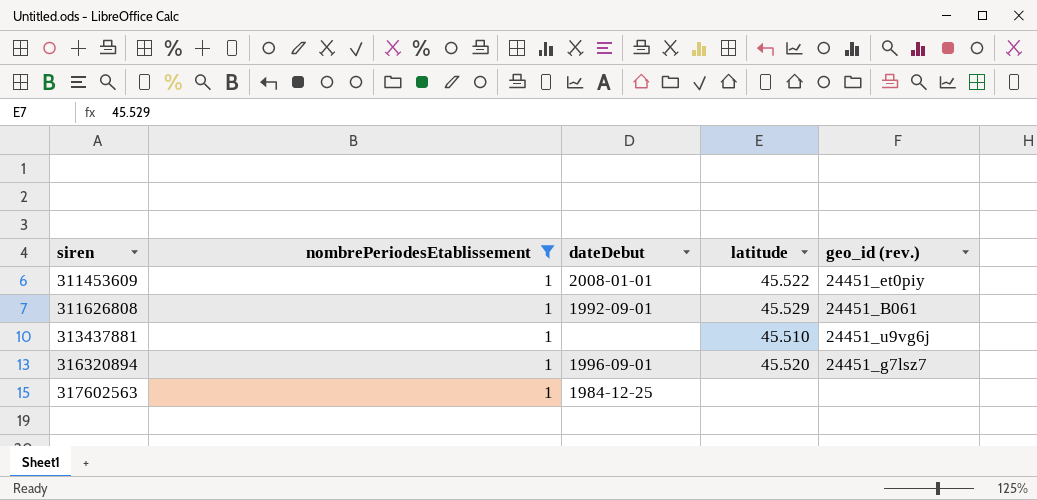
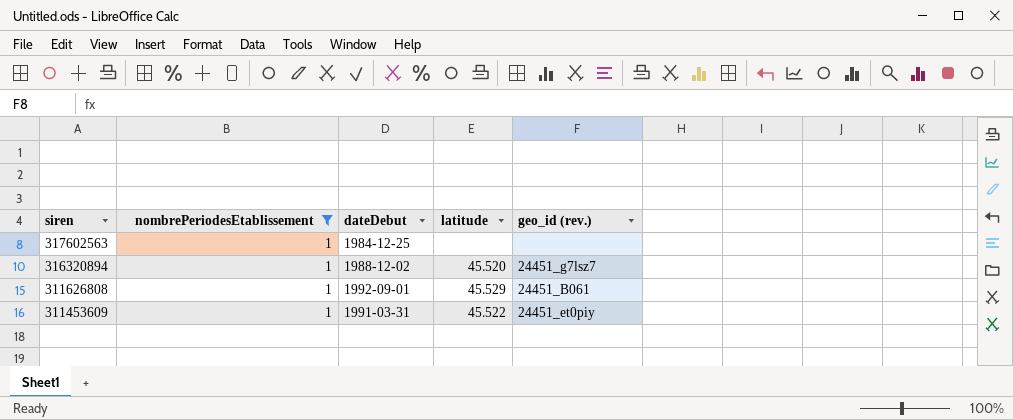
row order: siren ascending -> siren descending
row 313437881: 1 | none | 45.510 | 24451_u9vg6j -> none
316320894 | dateDebut: 1996-09-01 -> 1988-12-02
311453609 | dateDebut: 2008-01-01 -> 1991-03-31

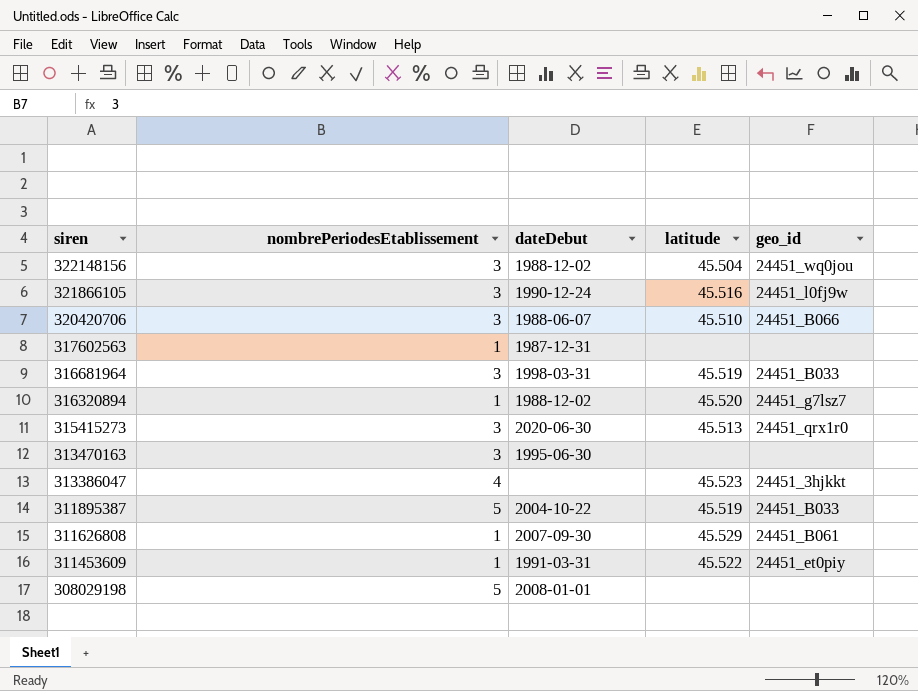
filter: nombrePeriodesEtablissement = 1 -> none
column name: geo_id (rev.) -> geo_id
317602563 | dateDebut: 1984-12-25 -> 1987-12-31
311626808 | dateDebut: 1992-09-01 -> 2007-09-30

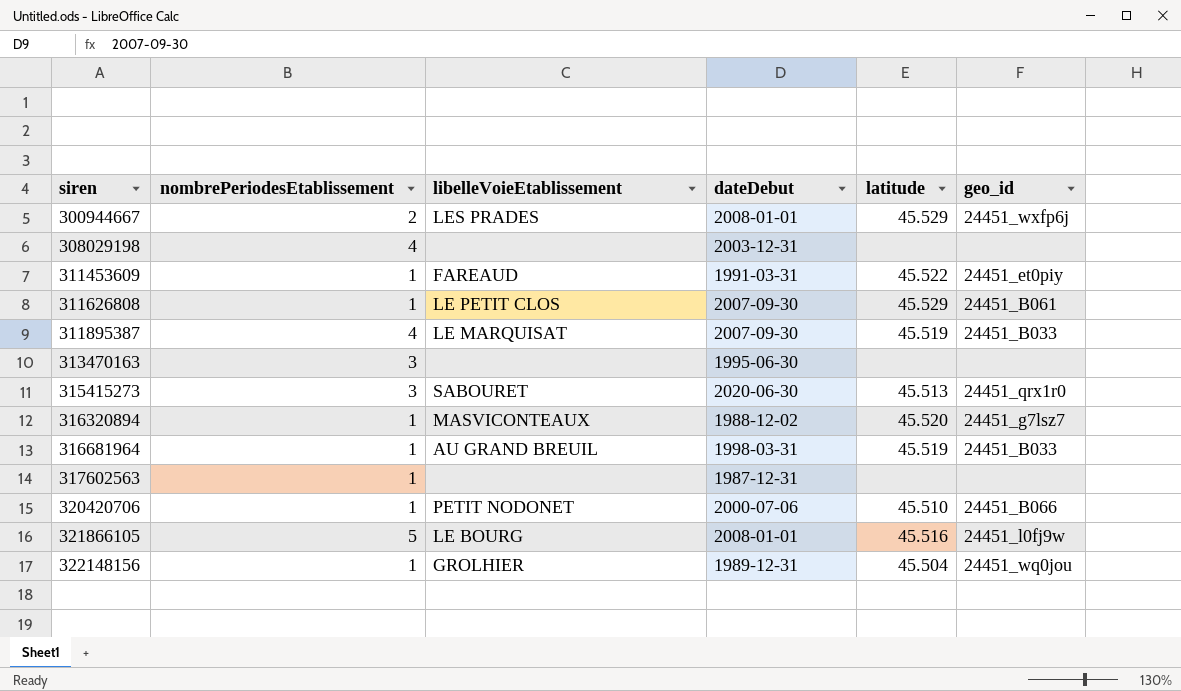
row order: siren descending -> siren ascending
column libelleVoieEtablissement | position: none -> 3
row 313386047: 4 | none | 45.523 | 24451_3hjkkt -> none
row 300944667: none -> 2 | LES PRADES | 2008-01-01 | 45.529 | 24451_wxfp6j
308029198 | nombrePeriodesEtablissement: 5 -> 4
308029198 | dateDebut: 2008-01-01 -> 2003-12-31
311895387 | nombrePeriodesEtablissement: 5 -> 4
311895387 | dateDebut: 2004-10-22 -> 2007-09-30
316681964 | nombrePeriodesEtablissement: 3 -> 1
320420706 | nombrePeriodesEtablissement: 3 -> 1
320420706 | dateDebut: 1988-06-07 -> 2000-07-06
321866105 | nombrePeriodesEtablissement: 3 -> 5
321866105 | dateDebut: 1990-12-24 -> 2008-01-01
322148156 | nombrePeriodesEtablissement: 3 -> 1
322148156 | dateDebut: 1988-12-02 -> 1989-12-31

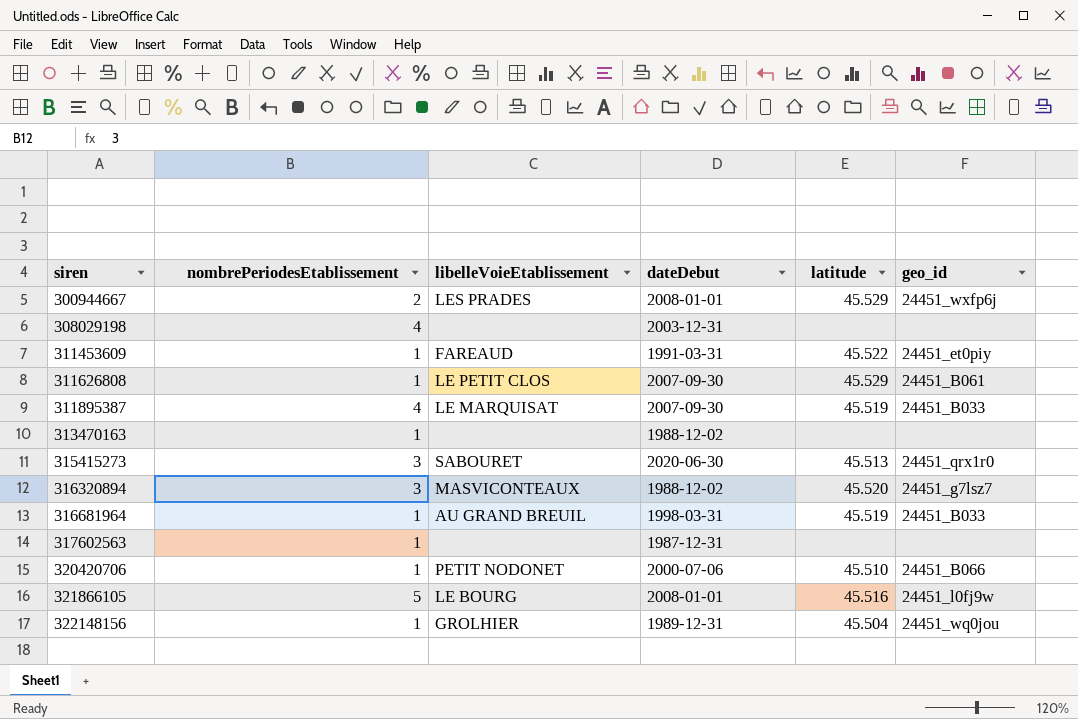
313470163 | nombrePeriodesEtablissement: 3 -> 1
313470163 | dateDebut: 1995-06-30 -> 1988-12-02
316320894 | nombrePeriodesEtablissement: 1 -> 3

